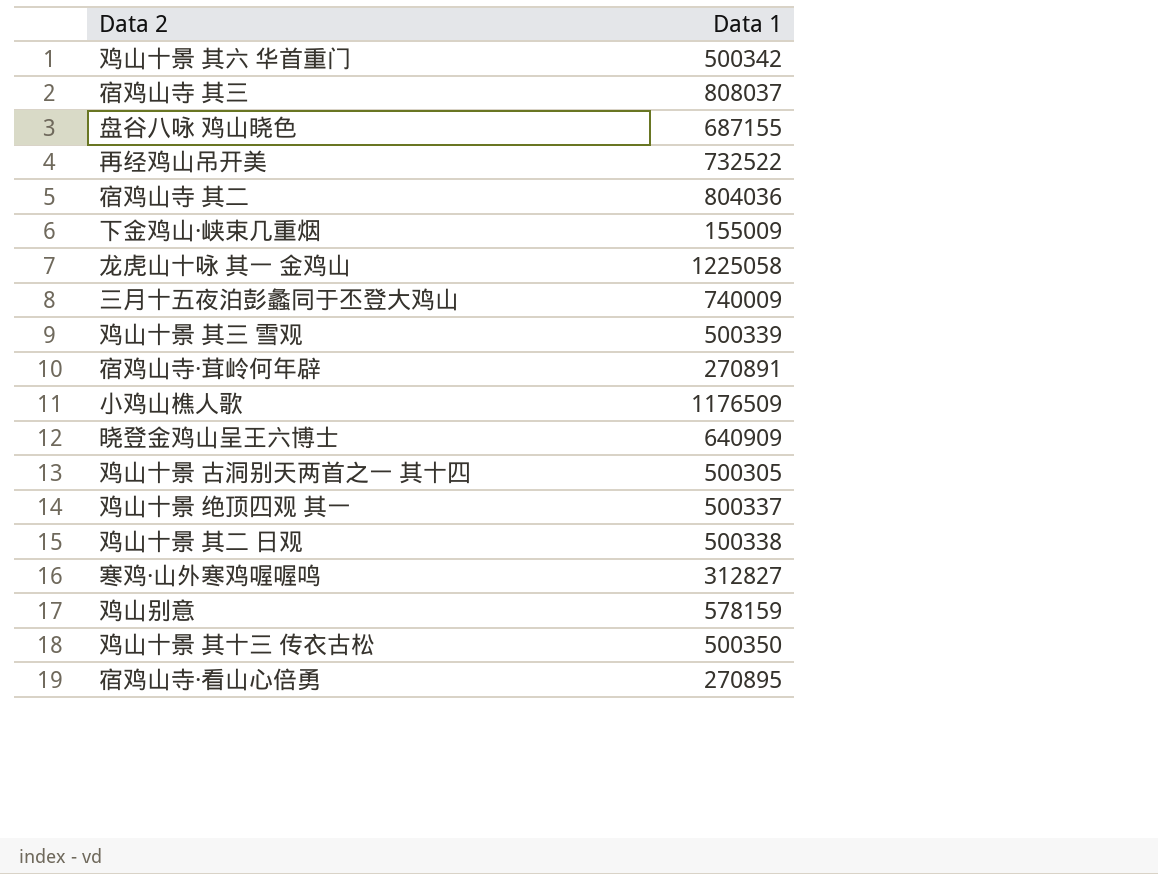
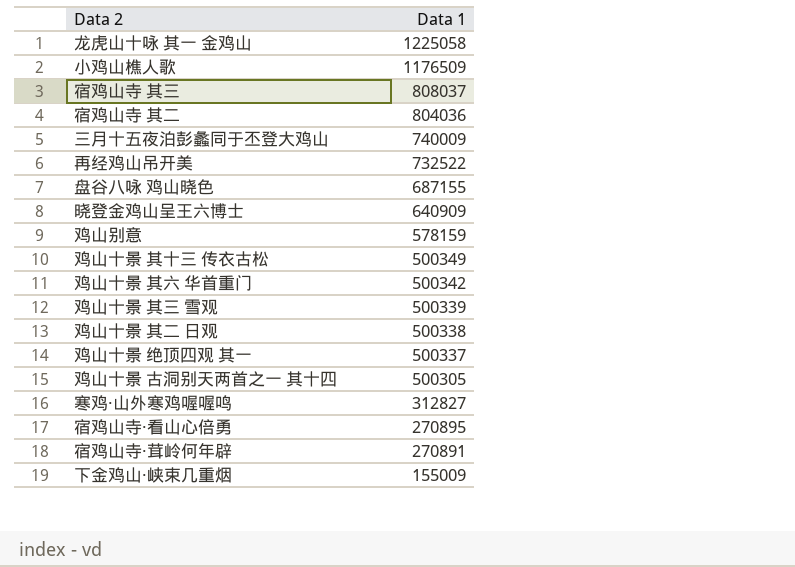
row order: none -> Data 1 descending
鸡山十景 其十三 传衣古松 | Data 1: 500350 -> 500349

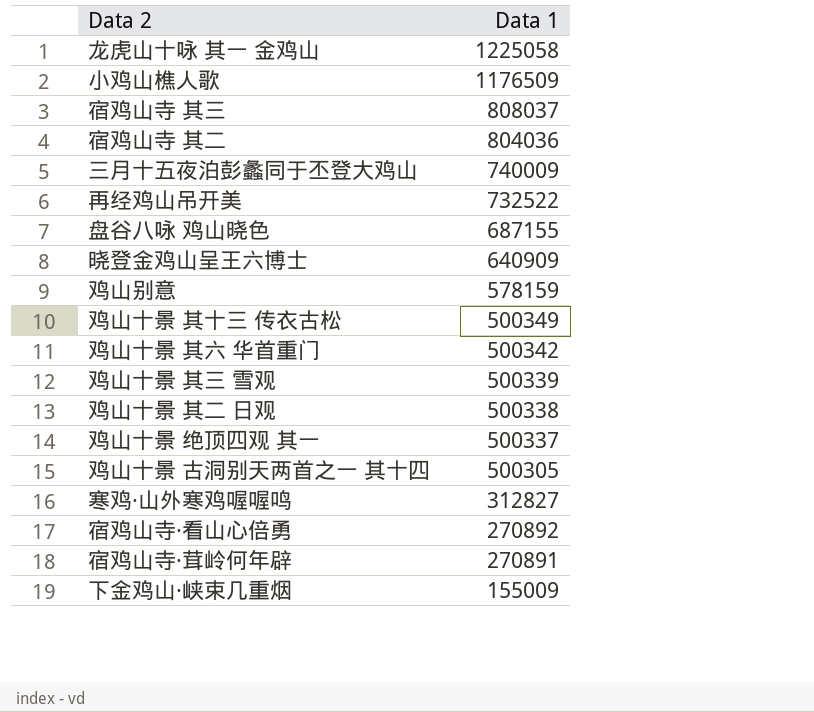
宿鸡山寺·看山心倍勇 | Data 1: 270895 -> 270892

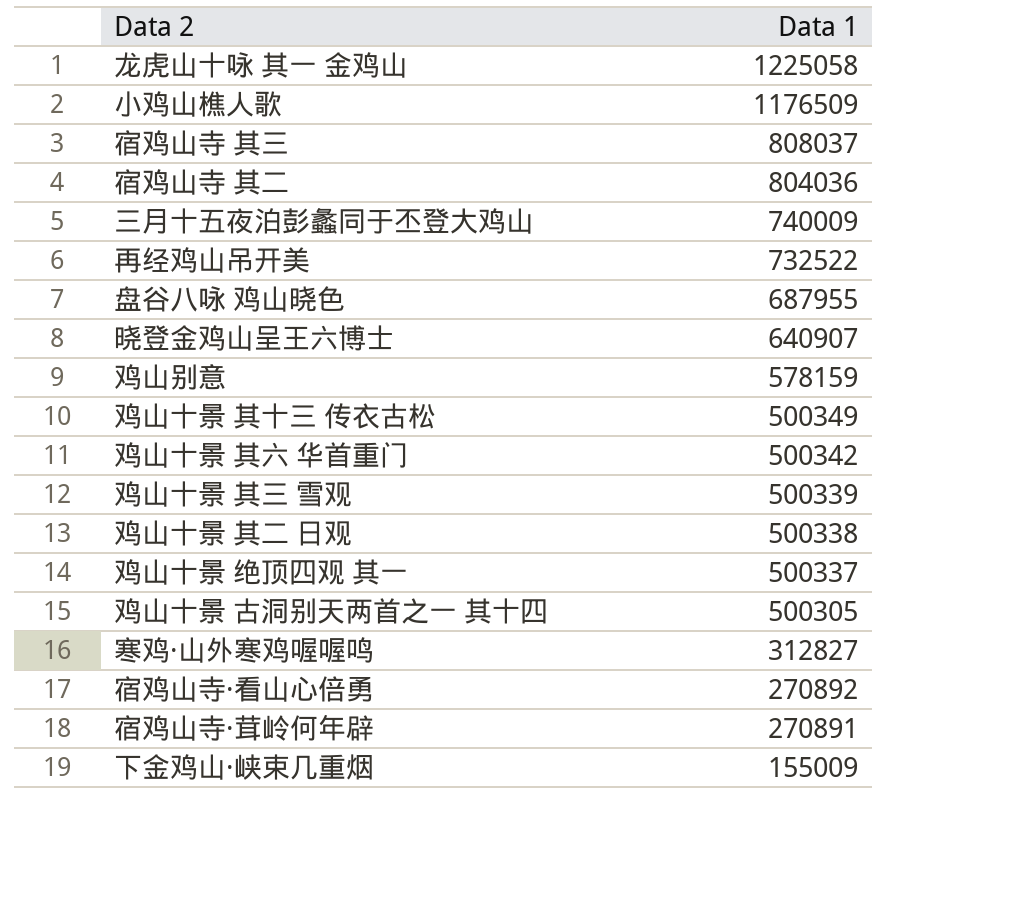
盘谷八咏 鸡山晓色 | Data 1: 687155 -> 687955
晓登金鸡山呈王六博士 | Data 1: 640909 -> 640907

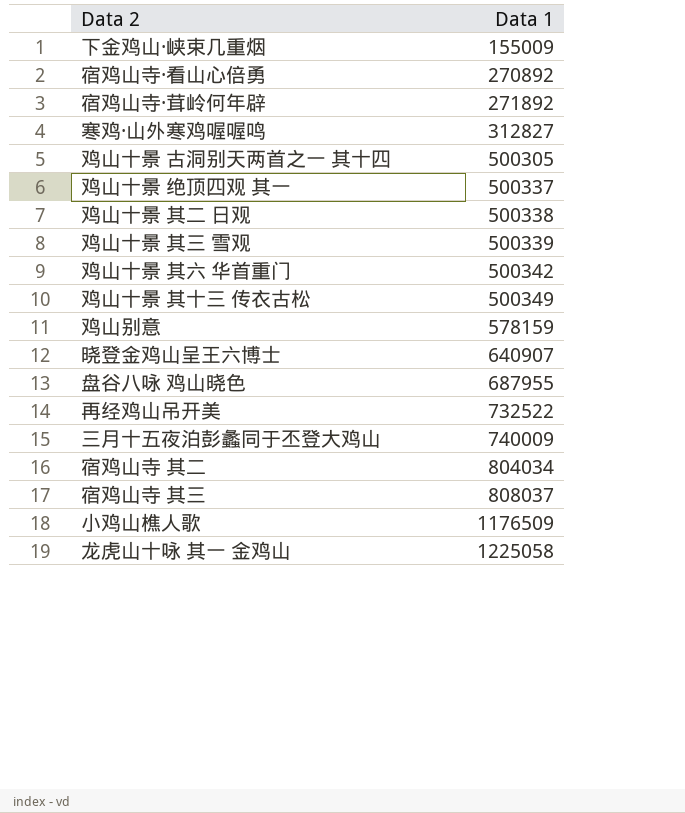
row order: Data 1 descending -> Data 1 ascending
宿鸡山寺·茸岭何年辟 | Data 1: 270891 -> 271892
宿鸡山寺 其二 | Data 1: 804036 -> 804034

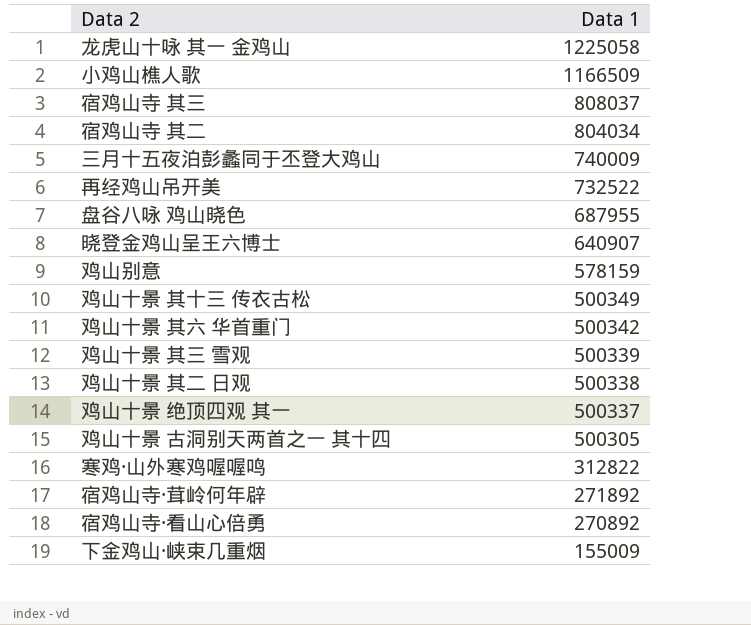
row order: Data 1 ascending -> Data 1 descending
小鸡山樵人歌 | Data 1: 1176509 -> 1166509
寒鸡·山外寒鸡喔喔鸣 | Data 1: 312827 -> 312822

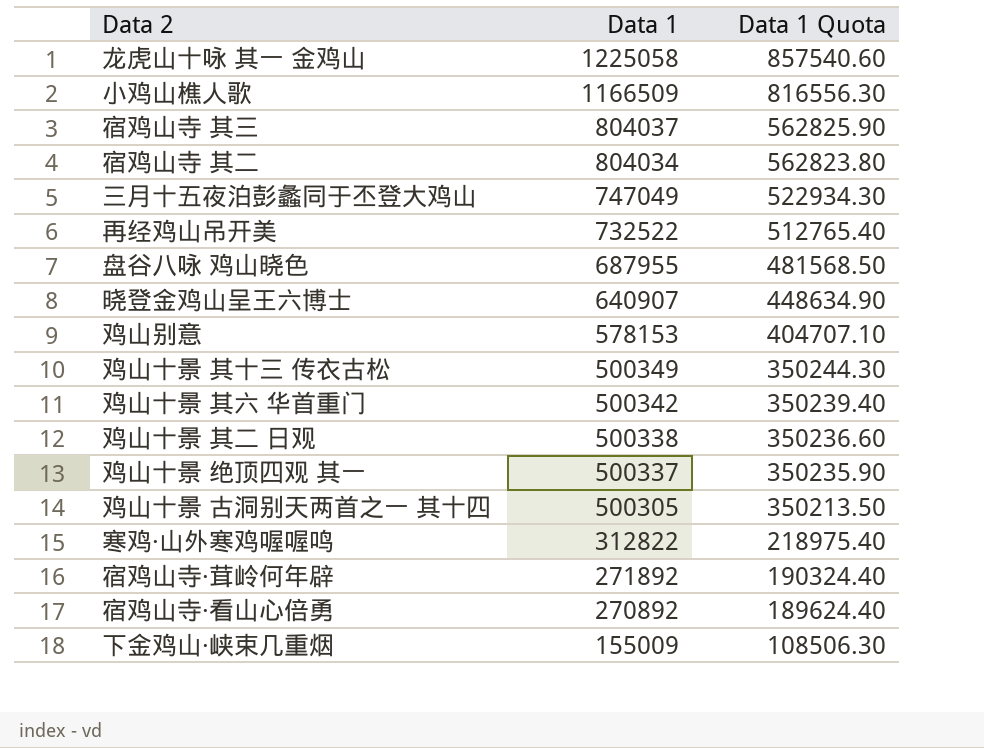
column Data 1 Quota | formula: none -> [Data 1] * 0.7
row 鸡山十景 其三 雪观: 500339 -> none
宿鸡山寺 其三 | Data 1: 808037 -> 804037
三月十五夜泊彭蠡同于丕登大鸡山 | Data 1: 740009 -> 747049
鸡山别意 | Data 1: 578159 -> 578153

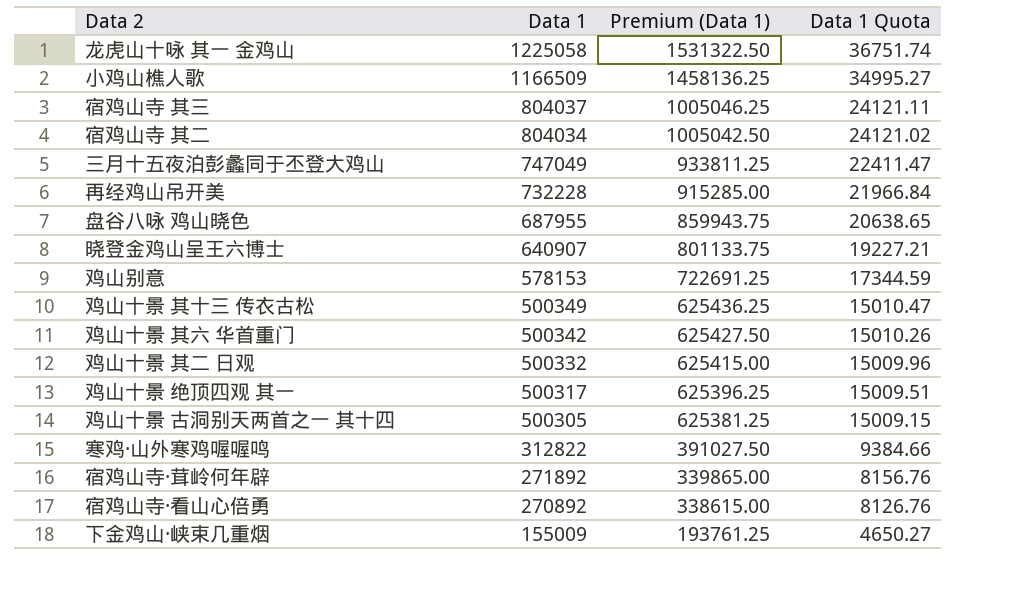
column Premium (Data 1) | formula: none -> [Data 1] * 1.25
column Data 1 Quota | formula: [Data 1] * 0.7 -> [Data 1] * 0.03
再经鸡山吊开美 | Data 1: 732522 -> 732228
鸡山十景 其二 日观 | Data 1: 500338 -> 500332
鸡山十景 绝顶四观 其一 | Data 1: 500337 -> 500317

